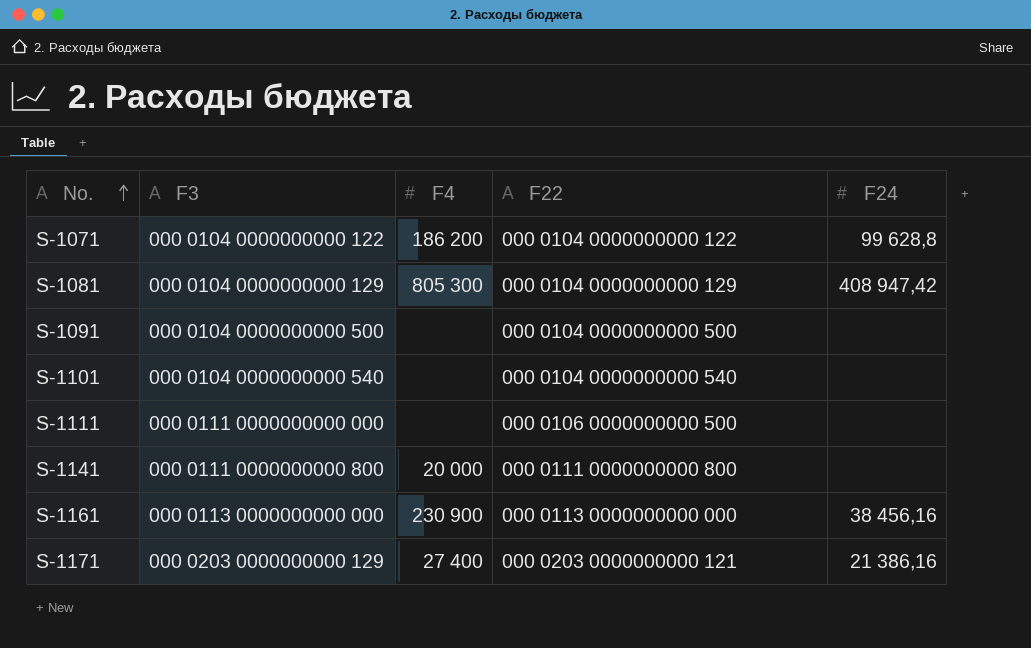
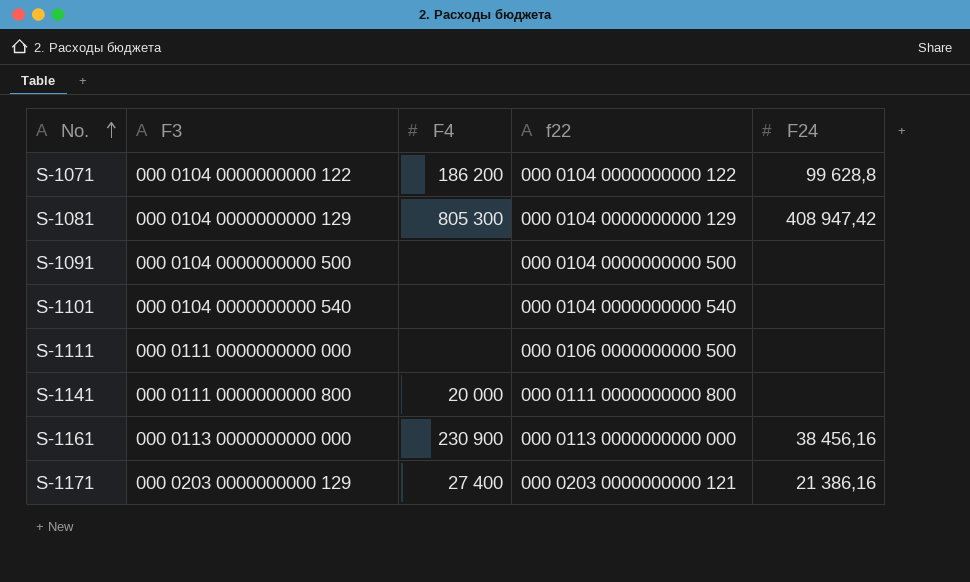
column name: F22 -> f22

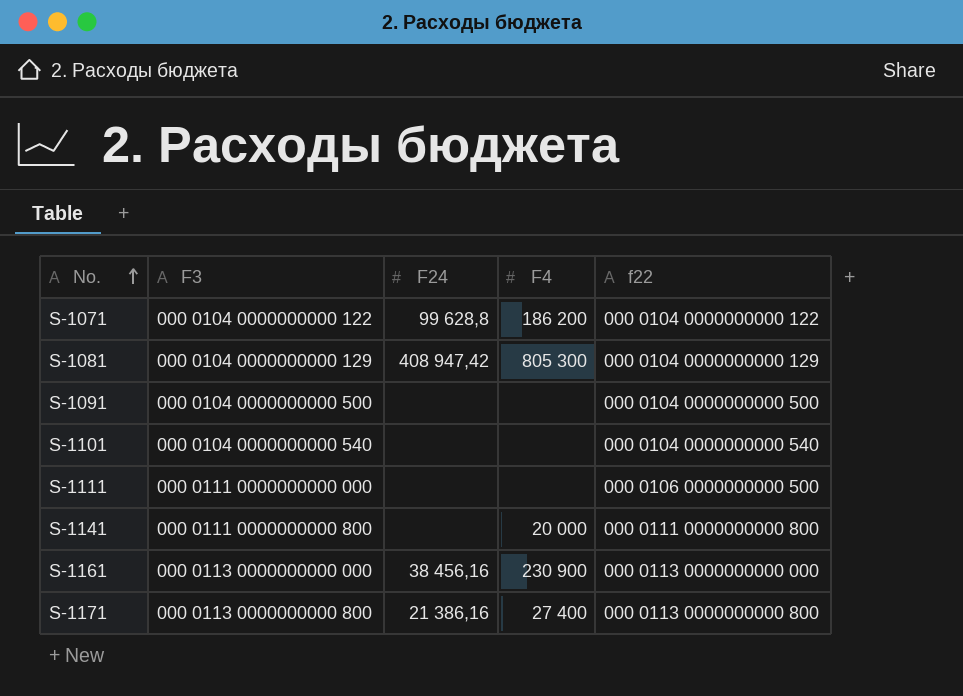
column F24 | position: 5 -> 3
S-1171 | F3: 000 0203 0000000000 129 -> 000 0113 0000000000 800
S-1171 | f22: 000 0203 0000000000 121 -> 000 0113 0000000000 800

